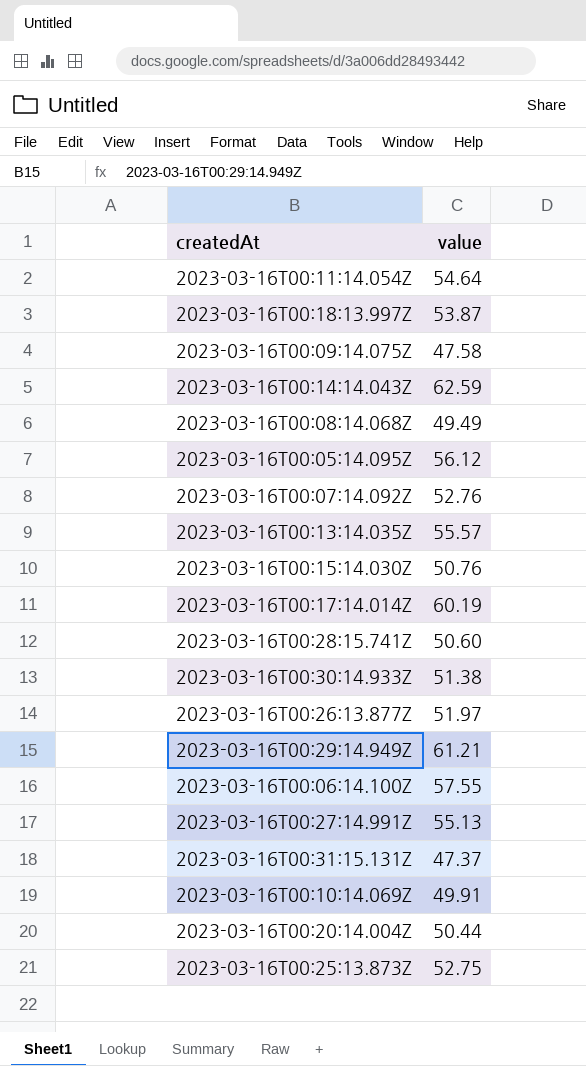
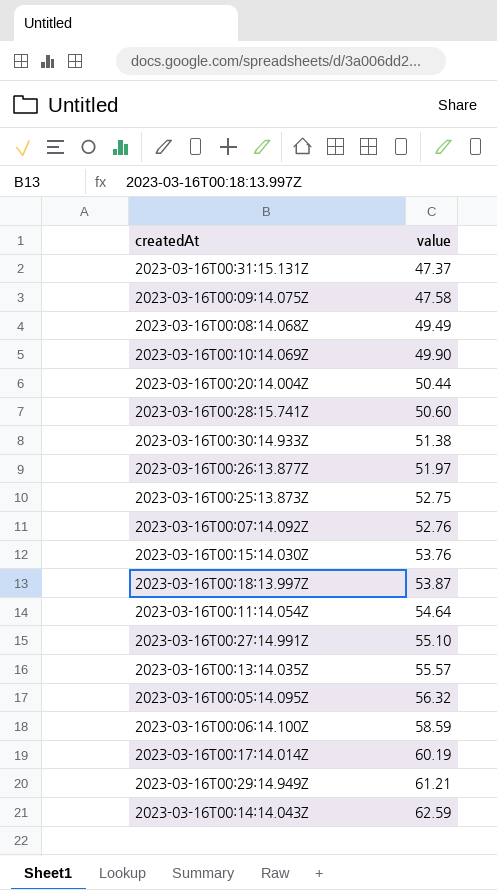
row order: none -> value ascending
2023-03-16T00:10:14.069Z | value: 49.91 -> 49.90
2023-03-16T00:15:14.030Z | value: 50.76 -> 53.76
2023-03-16T00:27:14.991Z | value: 55.13 -> 55.10
2023-03-16T00:05:14.095Z | value: 56.12 -> 56.32
2023-03-16T00:06:14.100Z | value: 57.55 -> 58.59

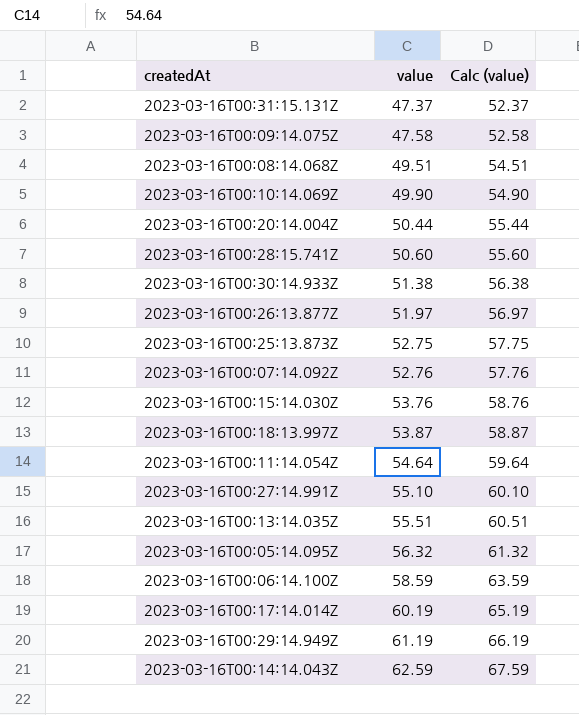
column Calc (value) | formula: none -> [value] + 5
2023-03-16T00:08:14.068Z | value: 49.49 -> 49.51
2023-03-16T00:13:14.035Z | value: 55.57 -> 55.51
2023-03-16T00:29:14.949Z | value: 61.21 -> 61.19

